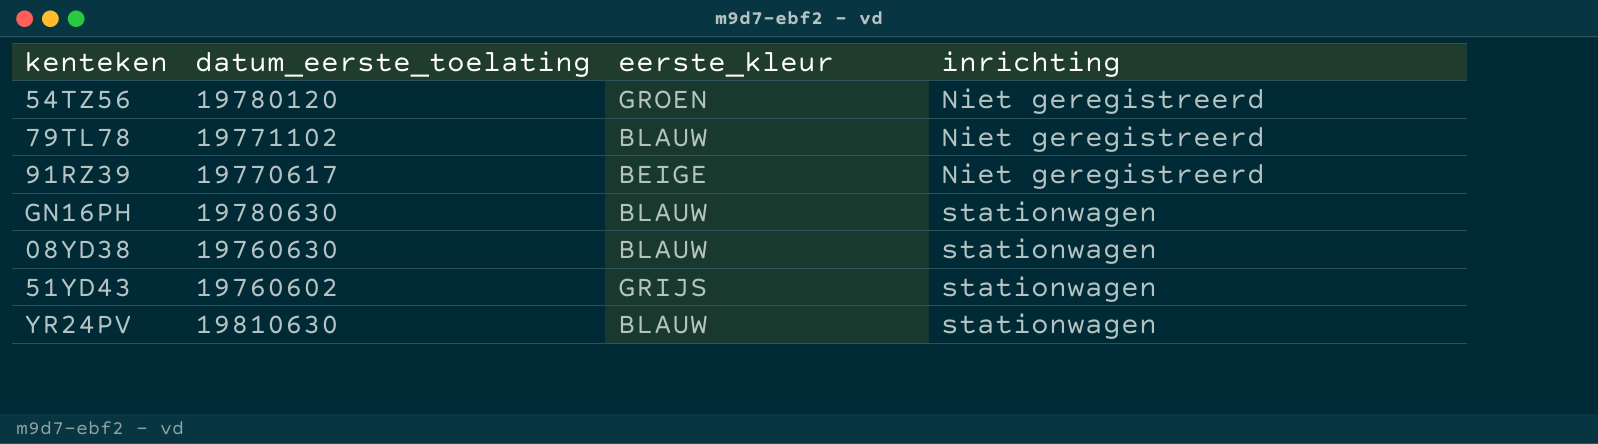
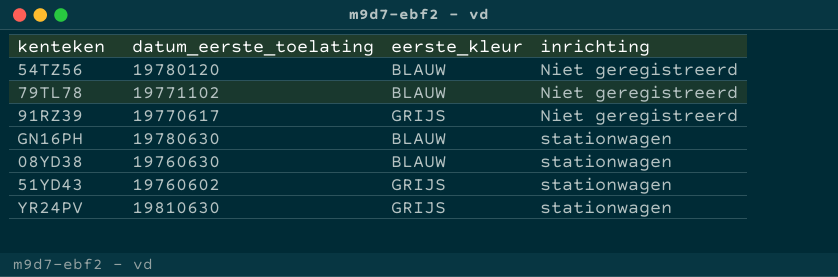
54TZ56 | eerste_kleur: GROEN -> BLAUW
91RZ39 | eerste_kleur: BEIGE -> GRIJS
YR24PV | eerste_kleur: BLAUW -> GRIJS

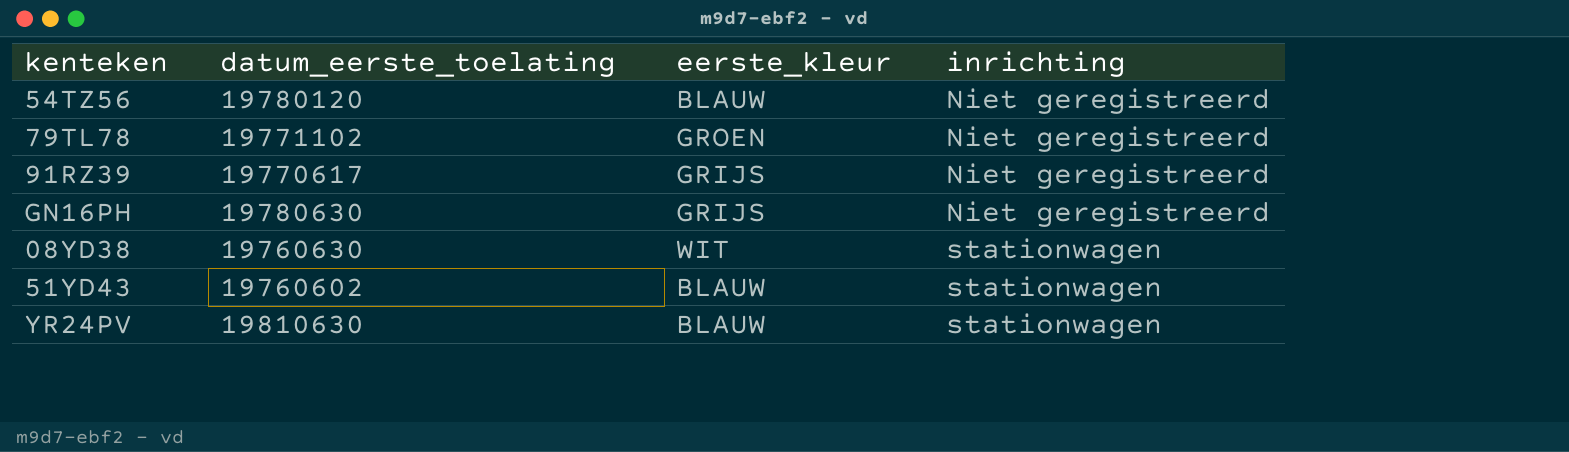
79TL78 | eerste_kleur: BLAUW -> GROEN
GN16PH | eerste_kleur: BLAUW -> GRIJS
GN16PH | inrichting: stationwagen -> Niet geregistreerd
08YD38 | eerste_kleur: BLAUW -> WIT
51YD43 | eerste_kleur: GRIJS -> BLAUW
YR24PV | eerste_kleur: GRIJS -> BLAUW

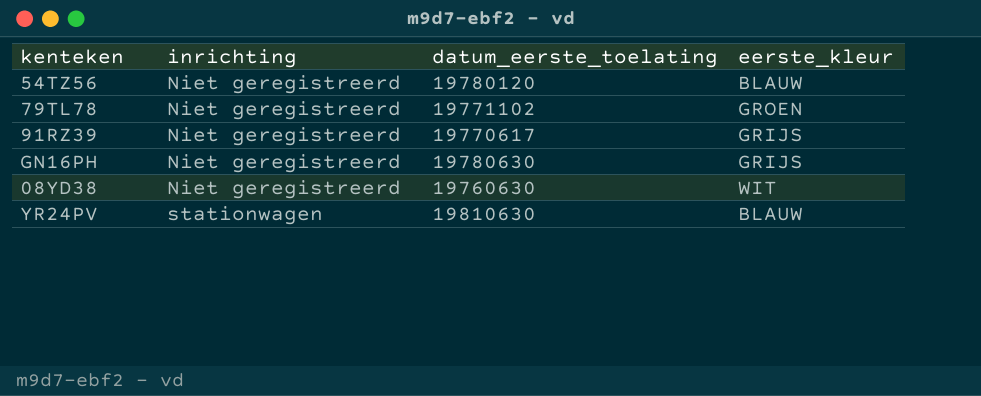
column inrichting | position: 4 -> 2
row 51YD43: 19760602 | BLAUW | stationwagen -> none
08YD38 | inrichting: stationwagen -> Niet geregistreerd

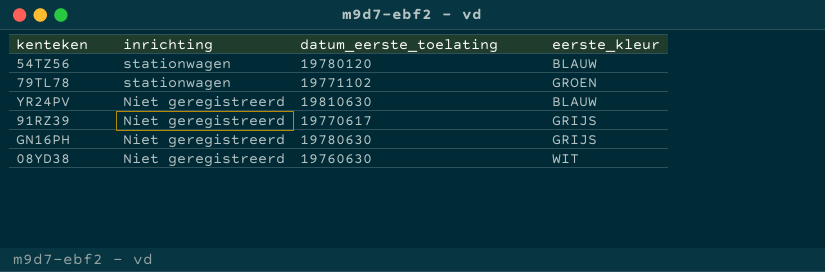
row order: inrichting ascending -> inrichting descending
54TZ56 | inrichting: Niet geregistreerd -> stationwagen
79TL78 | inrichting: Niet geregistreerd -> stationwagen
YR24PV | inrichting: stationwagen -> Niet geregistreerd

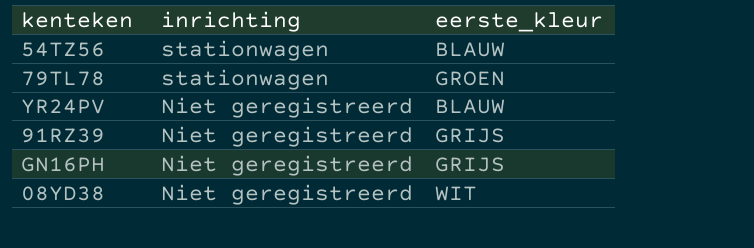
column datum_eerste_toelating | position: 3 -> none

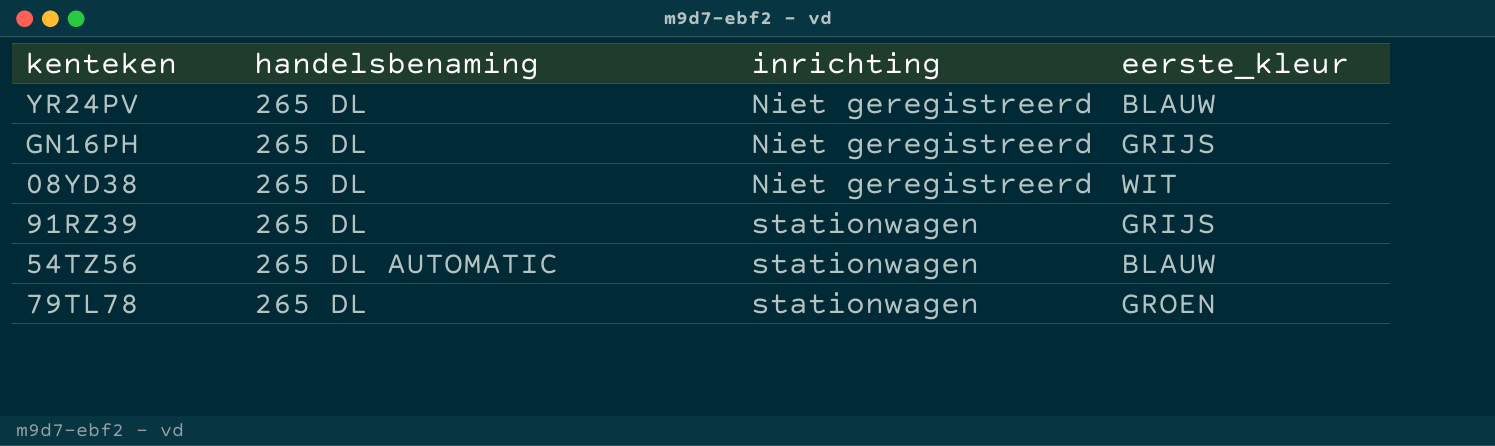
row order: inrichting descending -> inrichting ascending
column handelsbenaming | position: none -> 2
91RZ39 | inrichting: Niet geregistreerd -> stationwagen

